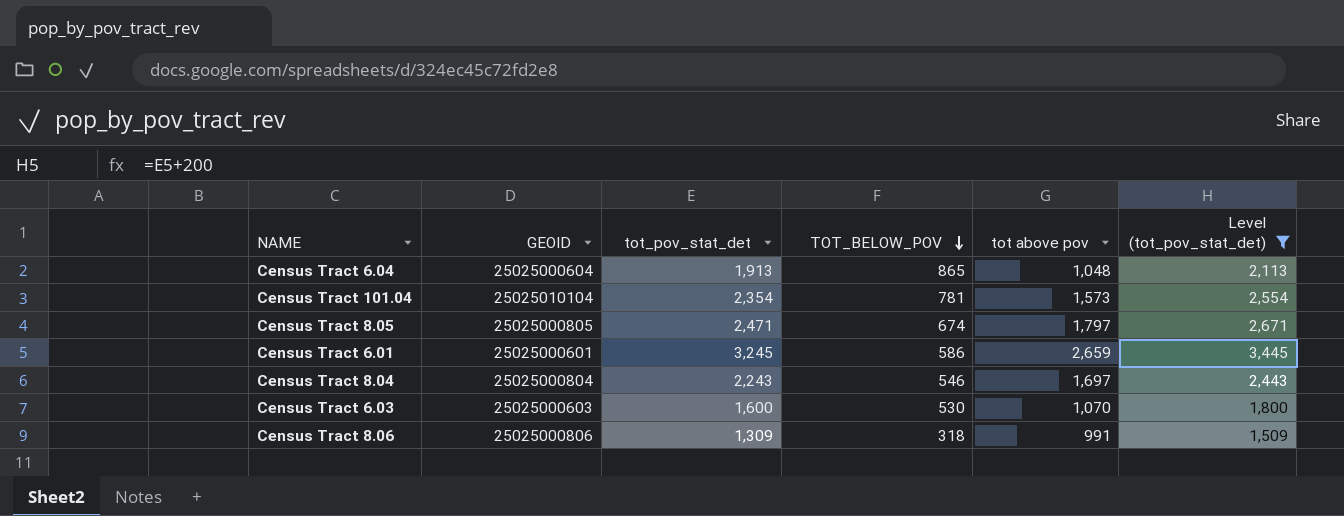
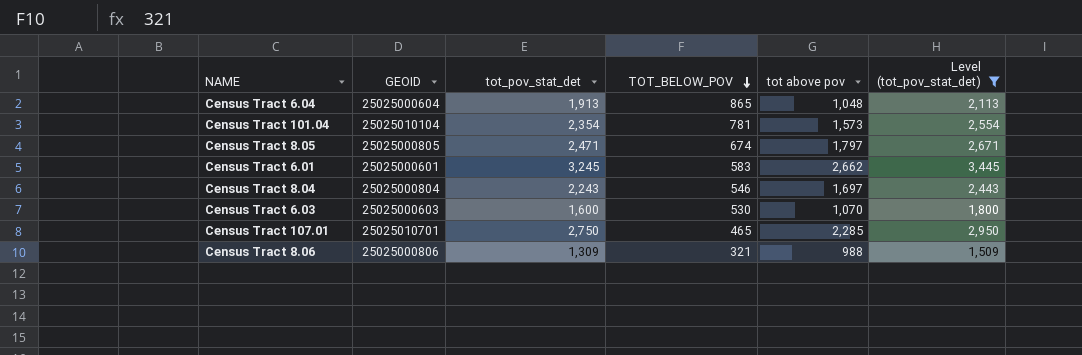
Census Tract 6.01 | TOT_BELOW_POV: 586 -> 583
Census Tract 6.01 | tot above pov: 2,659 -> 2,662
row Census Tract 107.01: none -> 25025010701 | 2,750 | 465 | 2,285 | 2,950
Census Tract 8.06 | TOT_BELOW_POV: 318 -> 321
Census Tract 8.06 | tot above pov: 991 -> 988

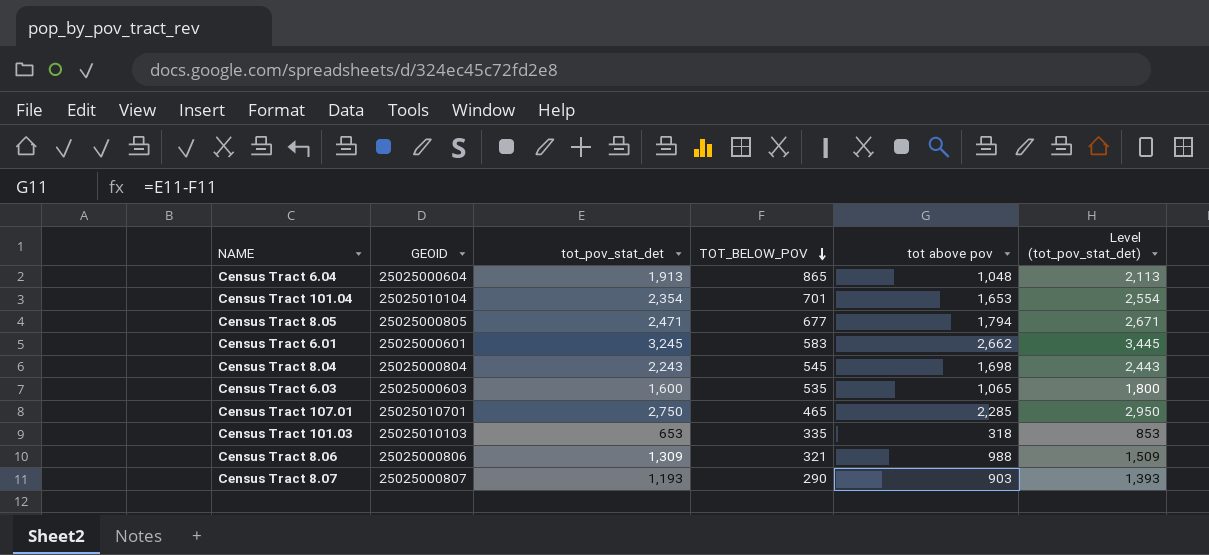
filter: Level (tot_pov_stat_det) >= 1,509 -> none
Census Tract 101.04 | TOT_BELOW_POV: 781 -> 701
Census Tract 101.04 | tot above pov: 1,573 -> 1,653
Census Tract 8.05 | TOT_BELOW_POV: 674 -> 677
Census Tract 8.05 | tot above pov: 1,797 -> 1,794
Census Tract 8.04 | TOT_BELOW_POV: 546 -> 545
Census Tract 8.04 | tot above pov: 1,697 -> 1,698
Census Tract 6.03 | TOT_BELOW_POV: 530 -> 535
Census Tract 6.03 | tot above pov: 1,070 -> 1,065

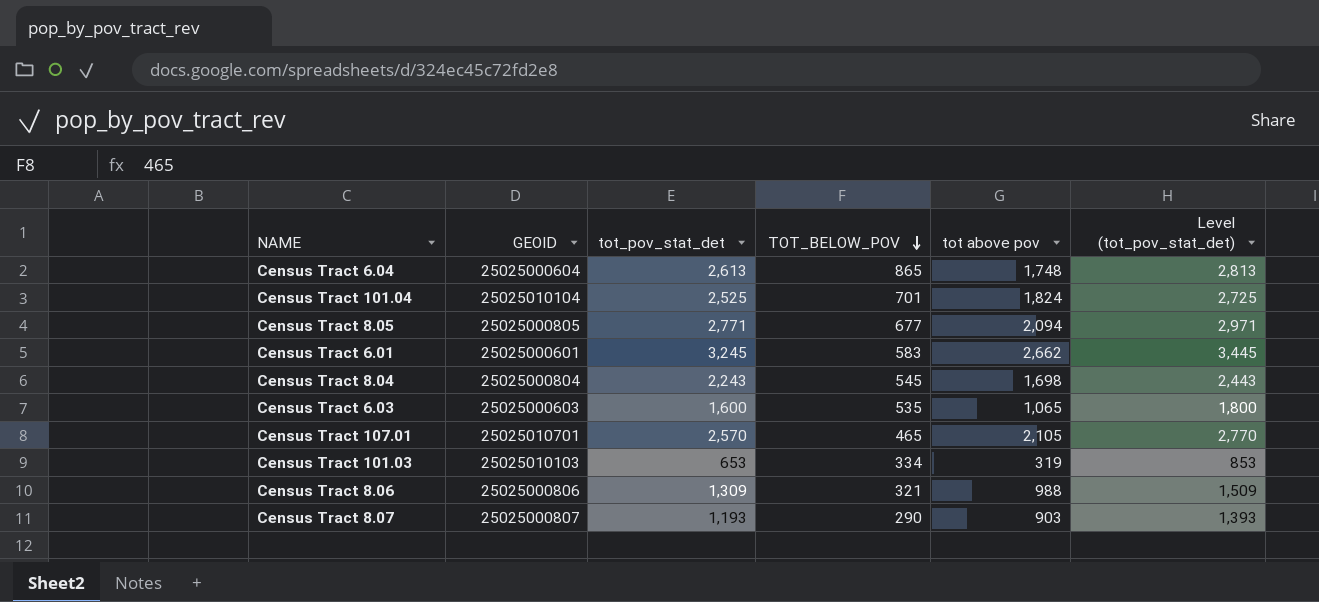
Census Tract 6.04 | tot_pov_stat_det: 1,913 -> 2,613
Census Tract 6.04 | tot above pov: 1,048 -> 1,748
Census Tract 6.04 | Level (tot_pov_stat_det): 2,113 -> 2,813
Census Tract 101.04 | tot_pov_stat_det: 2,354 -> 2,525
Census Tract 101.04 | tot above pov: 1,653 -> 1,824
Census Tract 101.04 | Level (tot_pov_stat_det): 2,554 -> 2,725
Census Tract 8.05 | tot_pov_stat_det: 2,471 -> 2,771
Census Tract 8.05 | tot above pov: 1,794 -> 2,094
Census Tract 8.05 | Level (tot_pov_stat_det): 2,671 -> 2,971
Census Tract 107.01 | tot_pov_stat_det: 2,750 -> 2,570
Census Tract 107.01 | tot above pov: 2,285 -> 2,105
Census Tract 107.01 | Level (tot_pov_stat_det): 2,950 -> 2,770
Census Tract 101.03 | TOT_BELOW_POV: 335 -> 334
Census Tract 101.03 | tot above pov: 318 -> 319

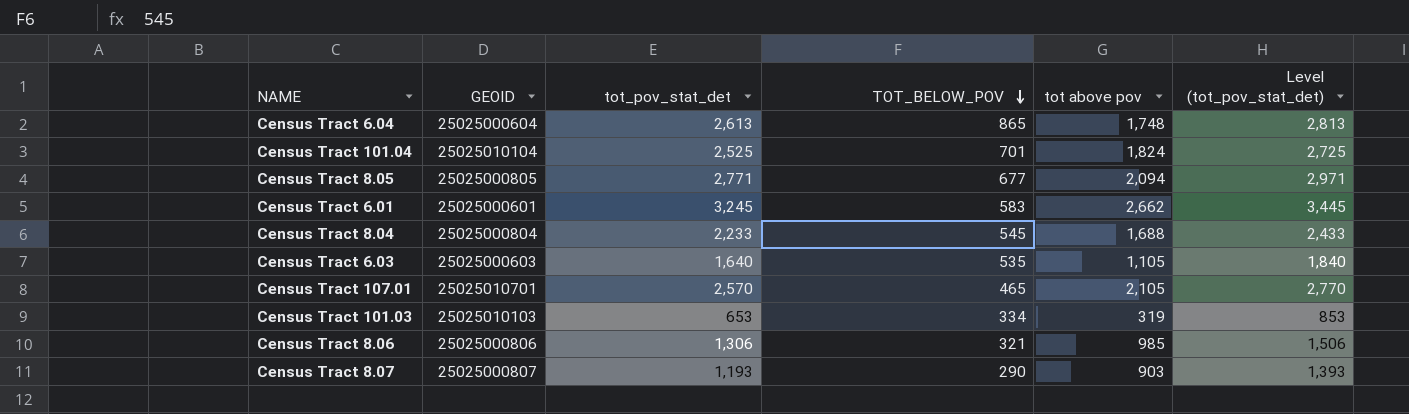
Census Tract 8.04 | tot_pov_stat_det: 2,243 -> 2,233
Census Tract 8.04 | tot above pov: 1,698 -> 1,688
Census Tract 8.04 | Level (tot_pov_stat_det): 2,443 -> 2,433
Census Tract 6.03 | tot_pov_stat_det: 1,600 -> 1,640
Census Tract 6.03 | tot above pov: 1,065 -> 1,105
Census Tract 6.03 | Level (tot_pov_stat_det): 1,800 -> 1,840
Census Tract 8.06 | tot_pov_stat_det: 1,309 -> 1,306
Census Tract 8.06 | tot above pov: 988 -> 985
Census Tract 8.06 | Level (tot_pov_stat_det): 1,509 -> 1,506

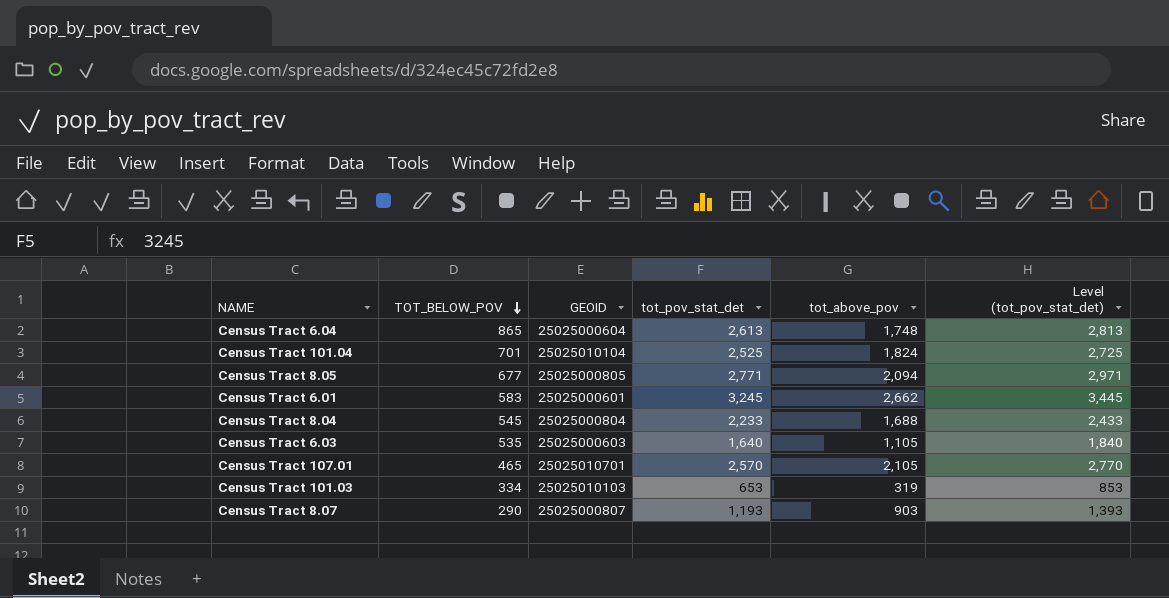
column TOT_BELOW_POV | position: 4 -> 2
column name: tot above pov -> tot_above_pov
row Census Tract 8.06: 25025000806 | 1,306 | 321 | 985 | 1,506 -> none

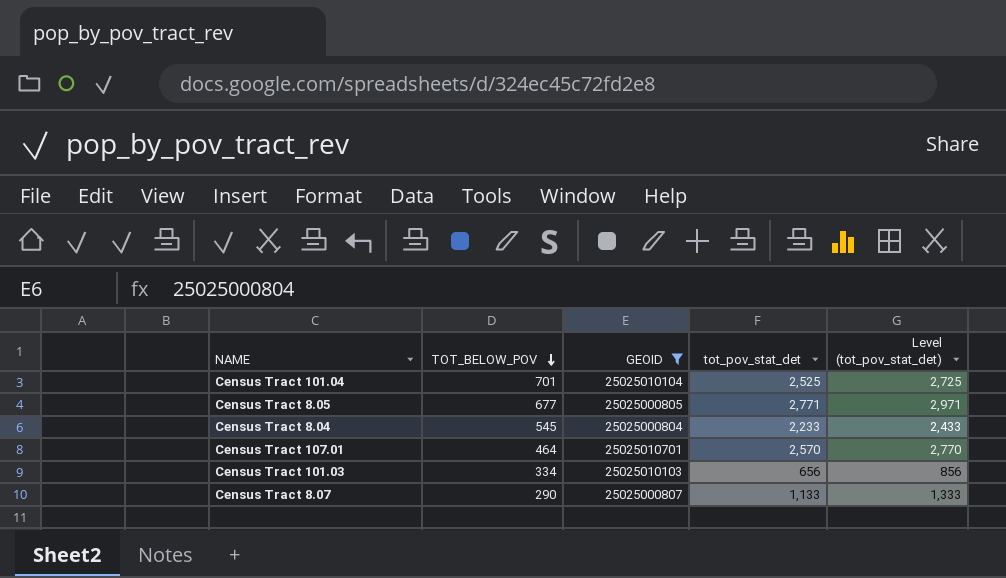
filter: none -> GEOID >= 25025000804
column tot_above_pov | formula: [tot_pov_stat_det] - [TOT_BELOW_POV] -> none
Census Tract 107.01 | TOT_BELOW_POV: 465 -> 464
Census Tract 101.03 | tot_pov_stat_det: 653 -> 656
Census Tract 101.03 | Level (tot_pov_stat_det): 853 -> 856
Census Tract 8.07 | tot_pov_stat_det: 1,193 -> 1,133
Census Tract 8.07 | Level (tot_pov_stat_det): 1,393 -> 1,333

